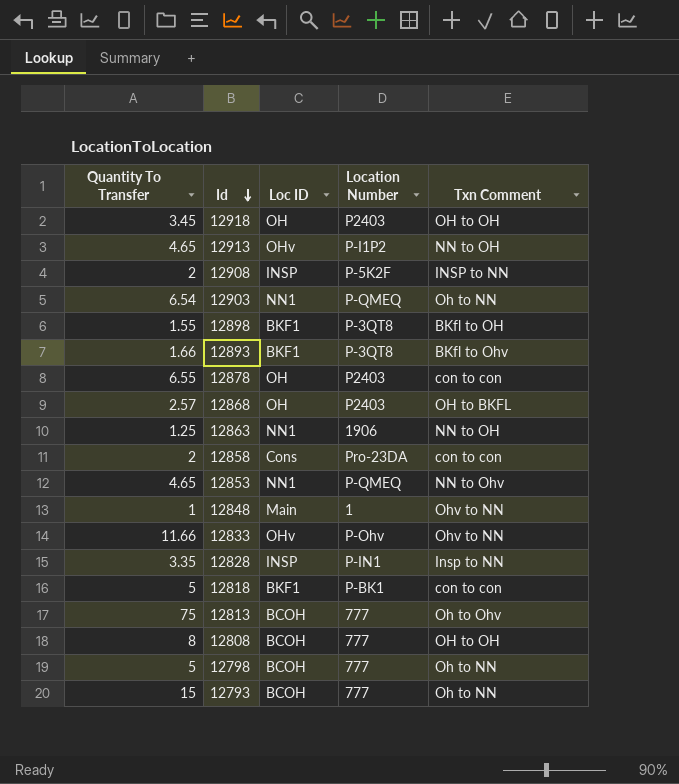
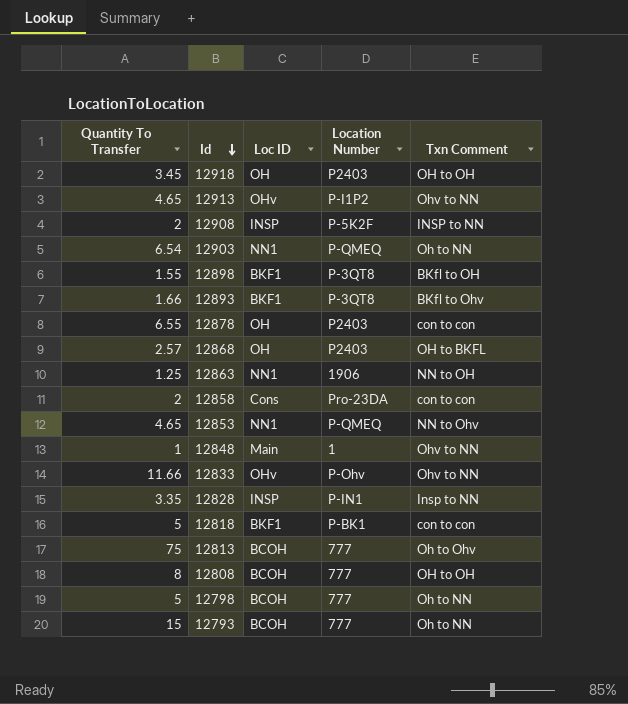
12913 | Txn Comment: NN to OH -> Ohv to NN

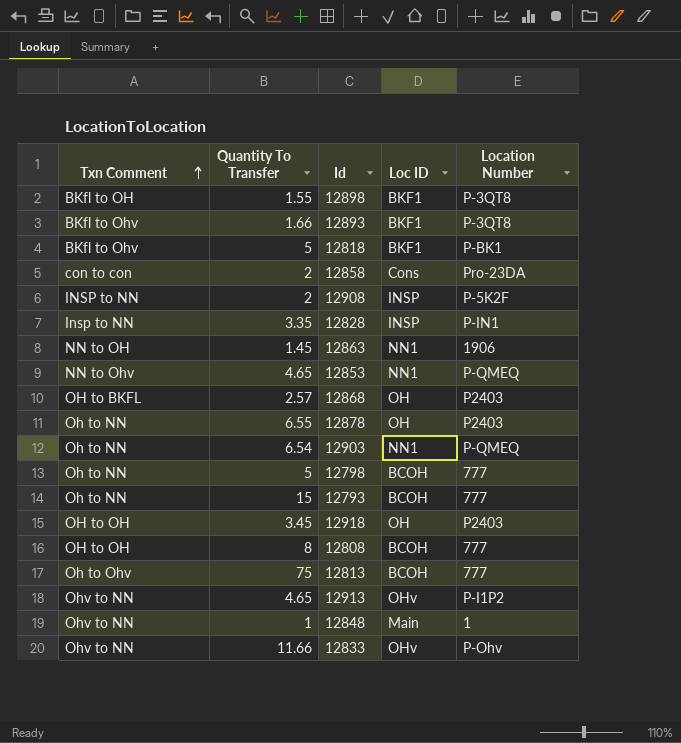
row order: Id descending -> Txn Comment ascending
column Txn Comment | position: 5 -> 1
12818 | Txn Comment: con to con -> BKfl to Ohv
12863 | Quantity To Transfer: 1.25 -> 1.45
12878 | Txn Comment: con to con -> Oh to NN

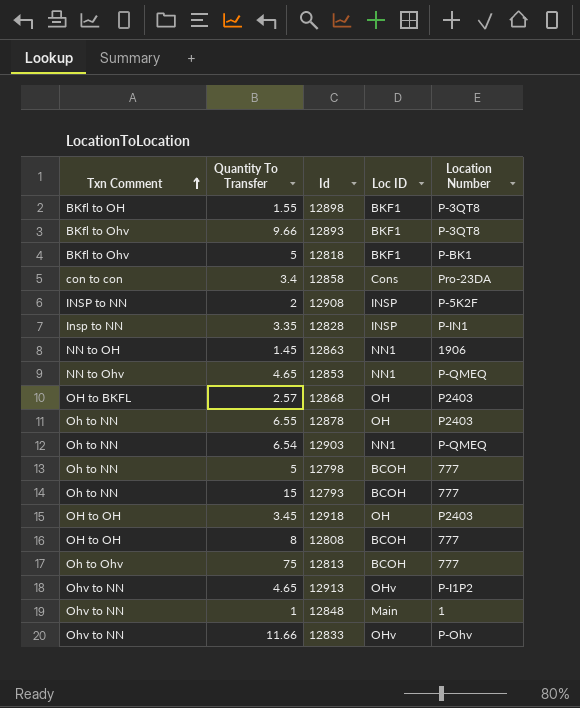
12893 | Quantity To Transfer: 1.66 -> 9.66
12858 | Quantity To Transfer: 2 -> 3.4

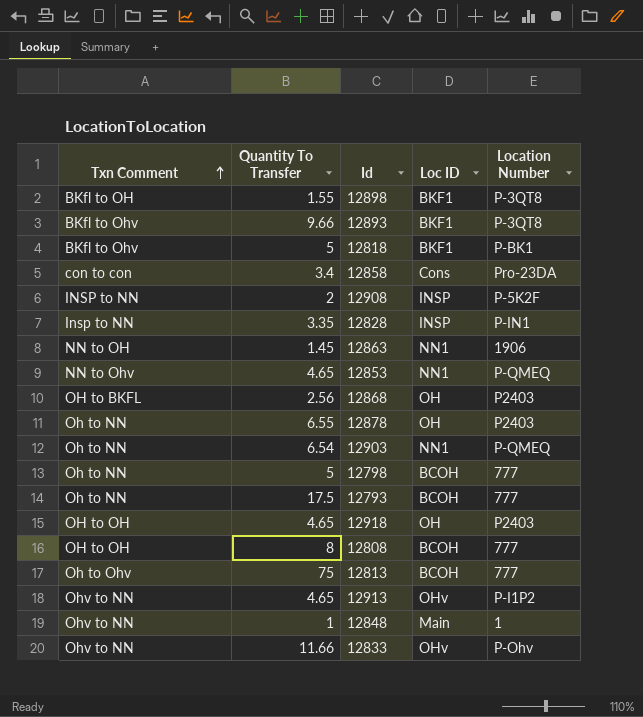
12868 | Quantity To Transfer: 2.57 -> 2.56
12793 | Quantity To Transfer: 15 -> 17.5
12918 | Quantity To Transfer: 3.45 -> 4.65

